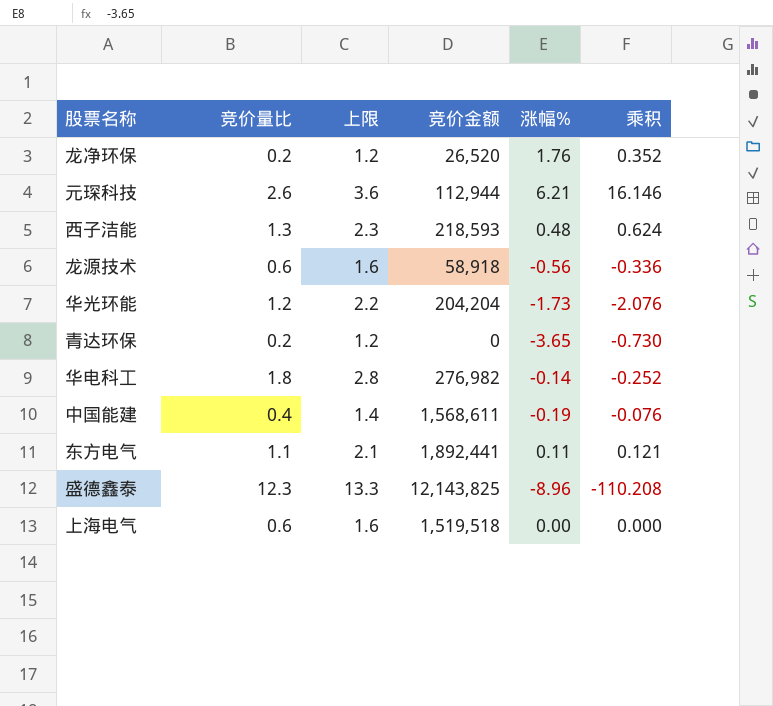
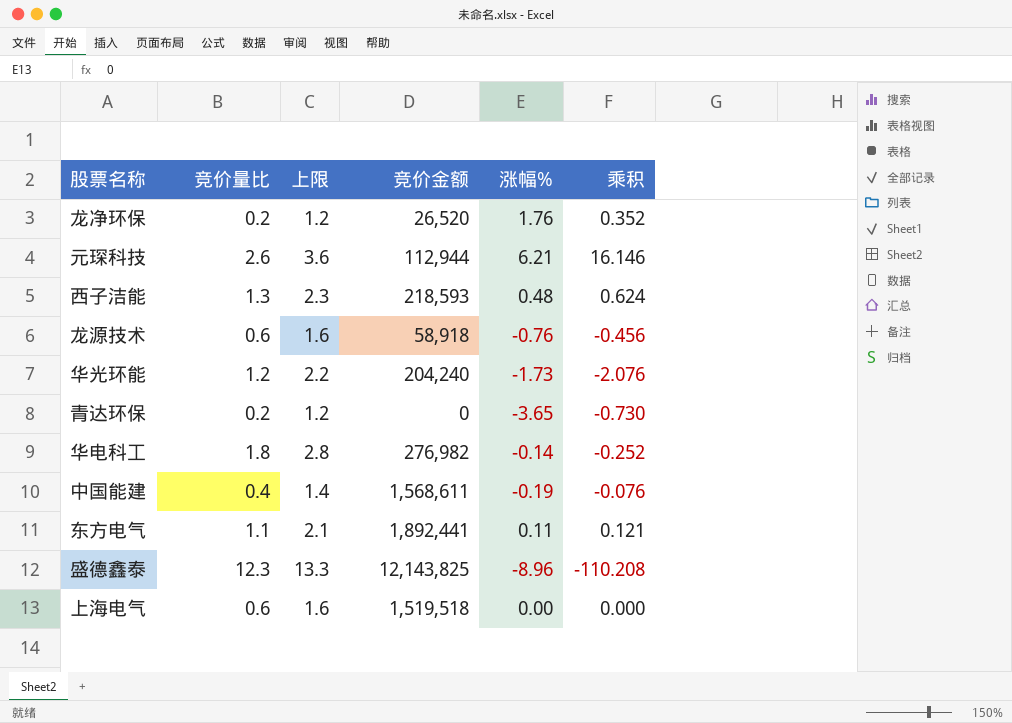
龙源技术 | 涨幅%: -0.56 -> -0.76
龙源技术 | 乘积: -0.336 -> -0.456
华光环能 | 竞价金额: 204,204 -> 204,240

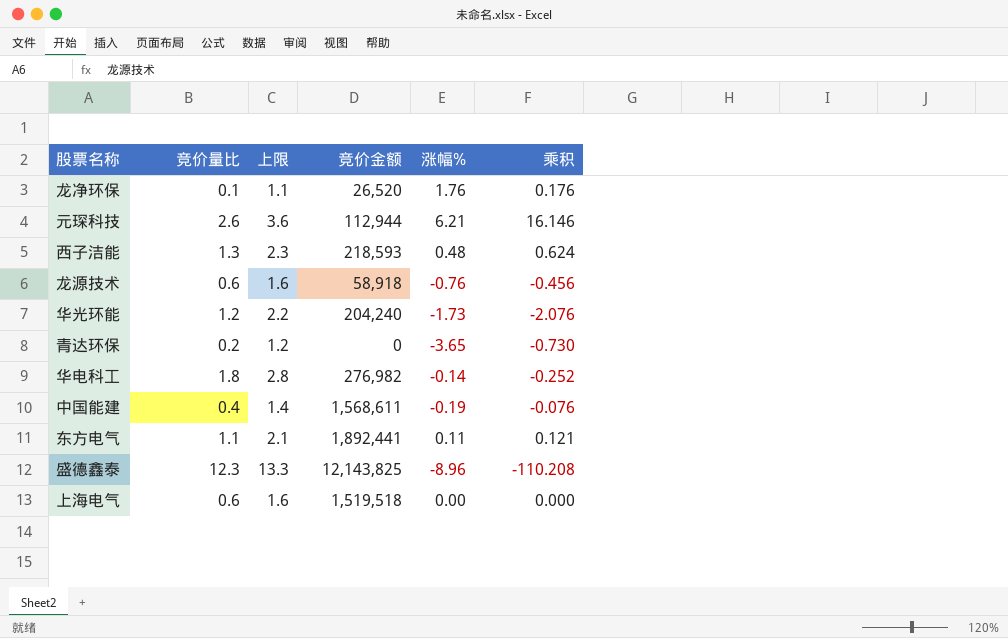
龙净环保 | 竞价量比: 0.2 -> 0.1
龙净环保 | 上限: 1.2 -> 1.1
龙净环保 | 乘积: 0.352 -> 0.176

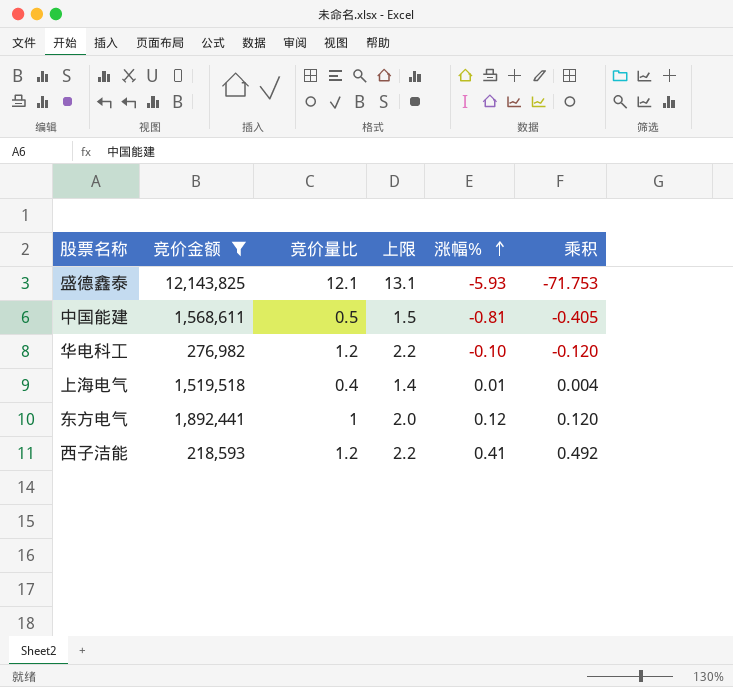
filter: none -> 竞价金额 >= 218,593
row order: none -> 涨幅% ascending
column 竞价金额 | position: 4 -> 2
盛德鑫泰 | 竞价量比: 12.3 -> 12.1
盛德鑫泰 | 上限: 13.3 -> 13.1
盛德鑫泰 | 涨幅%: -8.96 -> -5.93
盛德鑫泰 | 乘积: -110.208 -> -71.753
中国能建 | 竞价量比: 0.4 -> 0.5
中国能建 | 上限: 1.4 -> 1.5
中国能建 | 涨幅%: -0.19 -> -0.81
中国能建 | 乘积: -0.076 -> -0.405
华电科工 | 竞价量比: 1.8 -> 1.2
华电科工 | 上限: 2.8 -> 2.2
华电科工 | 涨幅%: -0.14 -> -0.10
华电科工 | 乘积: -0.252 -> -0.120
上海电气 | 竞价量比: 0.6 -> 0.4
上海电气 | 上限: 1.6 -> 1.4
上海电气 | 涨幅%: 0.00 -> 0.01
上海电气 | 乘积: 0.000 -> 0.004
东方电气 | 竞价量比: 1.1 -> 1
东方电气 | 上限: 2.1 -> 2.0
东方电气 | 涨幅%: 0.11 -> 0.12
东方电气 | 乘积: 0.121 -> 0.120
西子洁能 | 竞价量比: 1.3 -> 1.2
西子洁能 | 上限: 2.3 -> 2.2
西子洁能 | 涨幅%: 0.48 -> 0.41
西子洁能 | 乘积: 0.624 -> 0.492

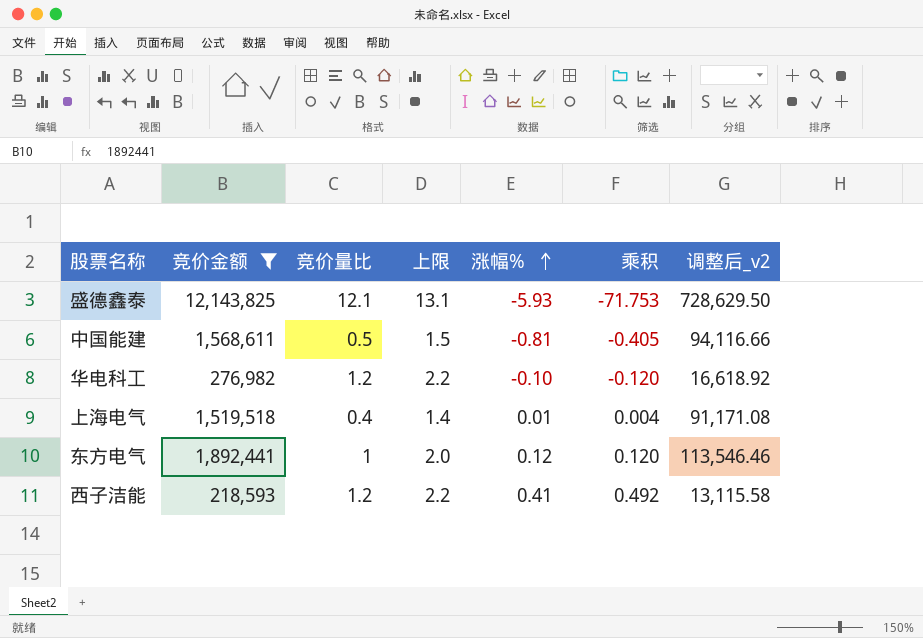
column 调整后_v2 | formula: none -> [竞价金额] * 0.06

